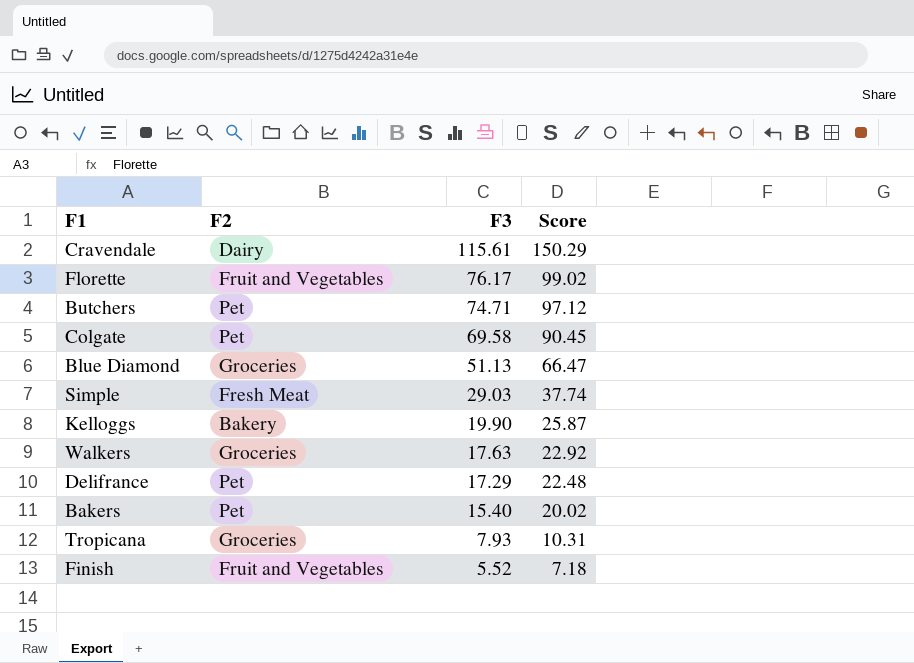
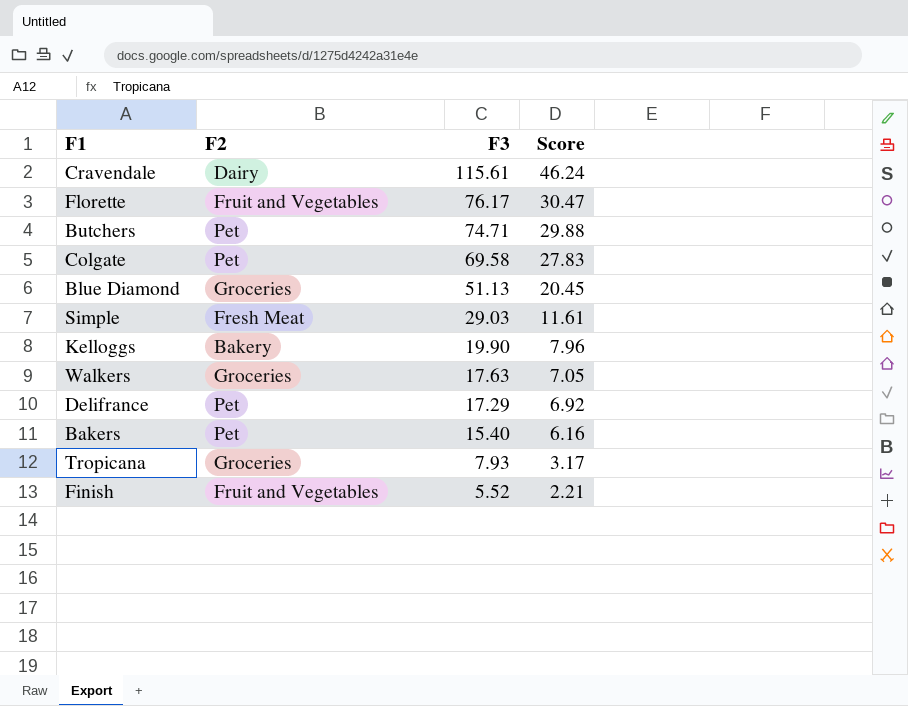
column Score | formula: [F3] * 1.3 -> [F3] * 0.4

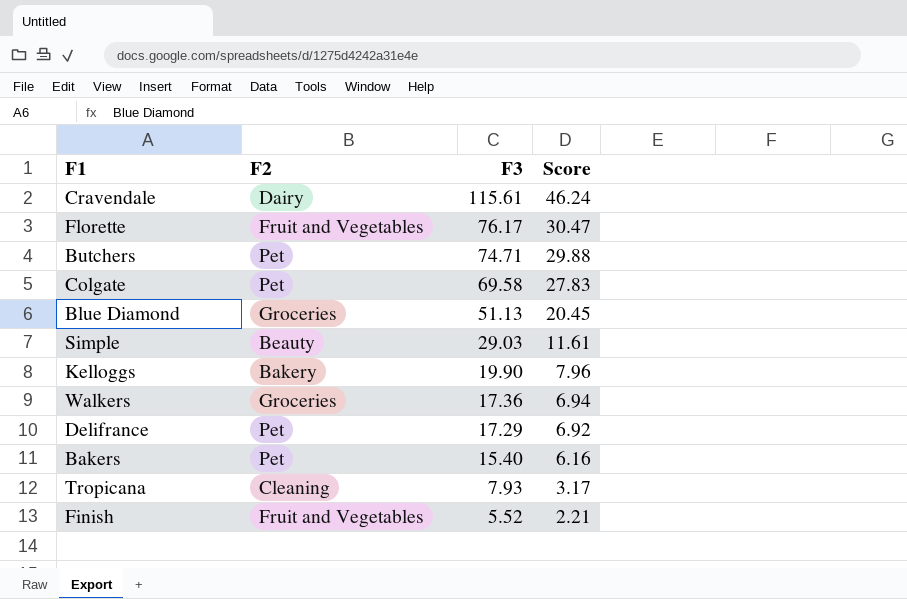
Simple | F2: Fresh Meat -> Beauty
Walkers | F3: 17.63 -> 17.36
Walkers | Score: 7.05 -> 6.94
Tropicana | F2: Groceries -> Cleaning

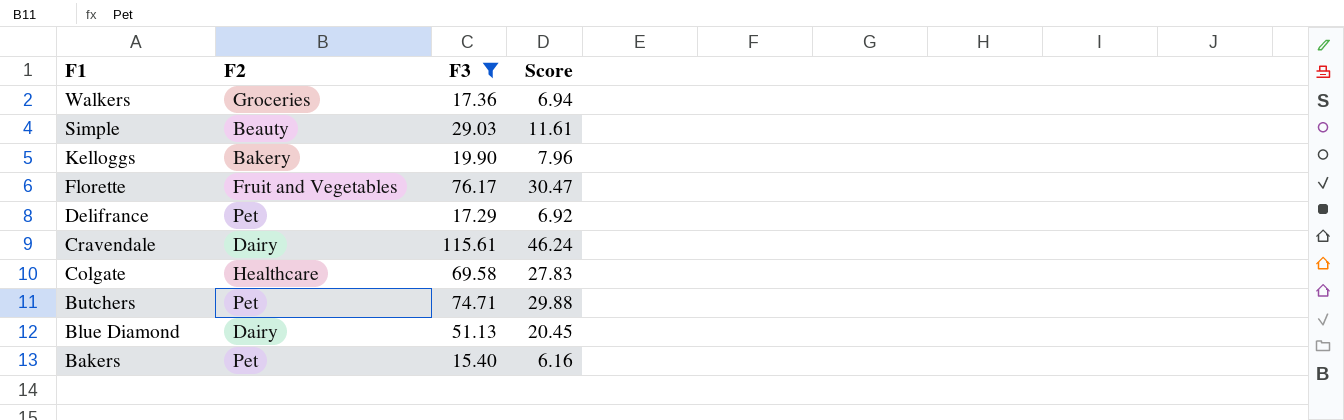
filter: none -> F3 >= 15.40
row order: F3 descending -> F1 descending
Colgate | F2: Pet -> Healthcare
Blue Diamond | F2: Groceries -> Dairy

